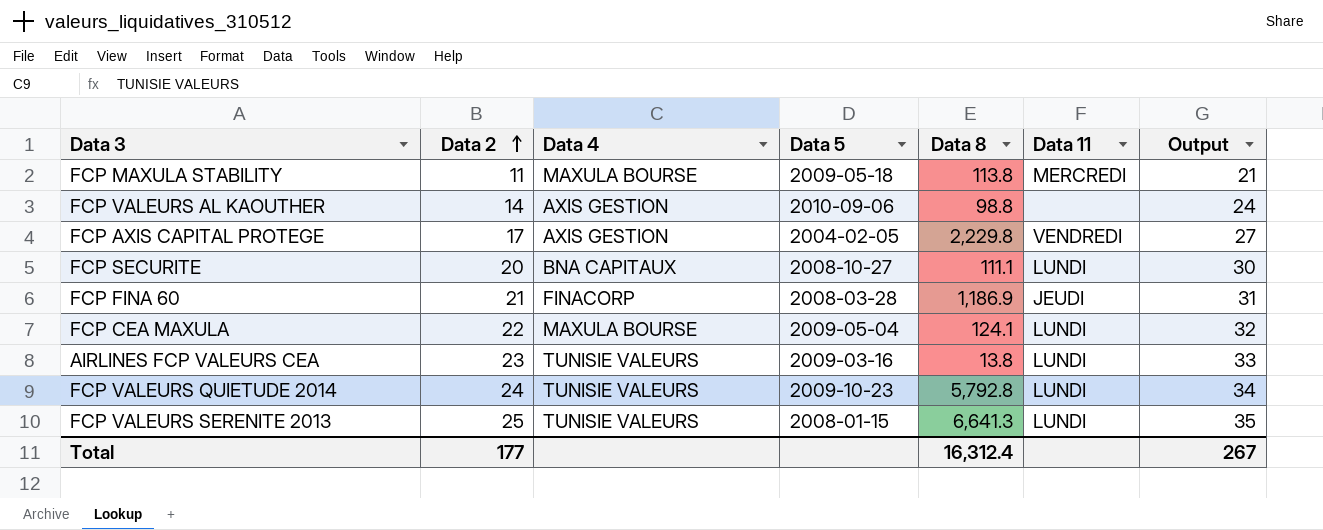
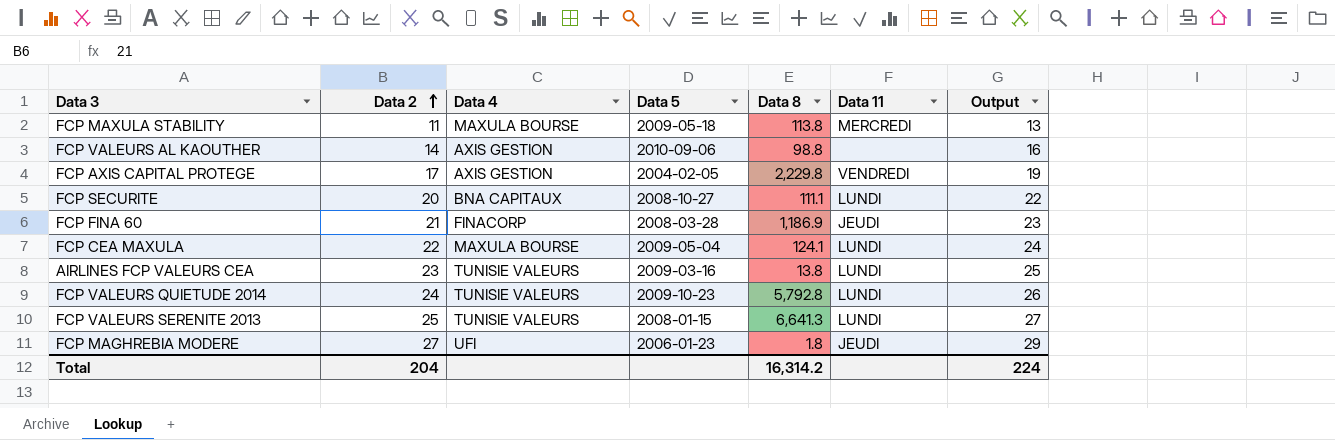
column Output | formula: [Data 2] + 10 -> [Data 2] + 2
row FCP MAGHREBIA MODERE: none -> 27 | UFI | 2006-01-23 | 1.8 | JEUDI | 29
Total | Data 2: 177 -> 204
Total | Data 8: 16,312.4 -> 16,314.2
Total | Output: 267 -> 224

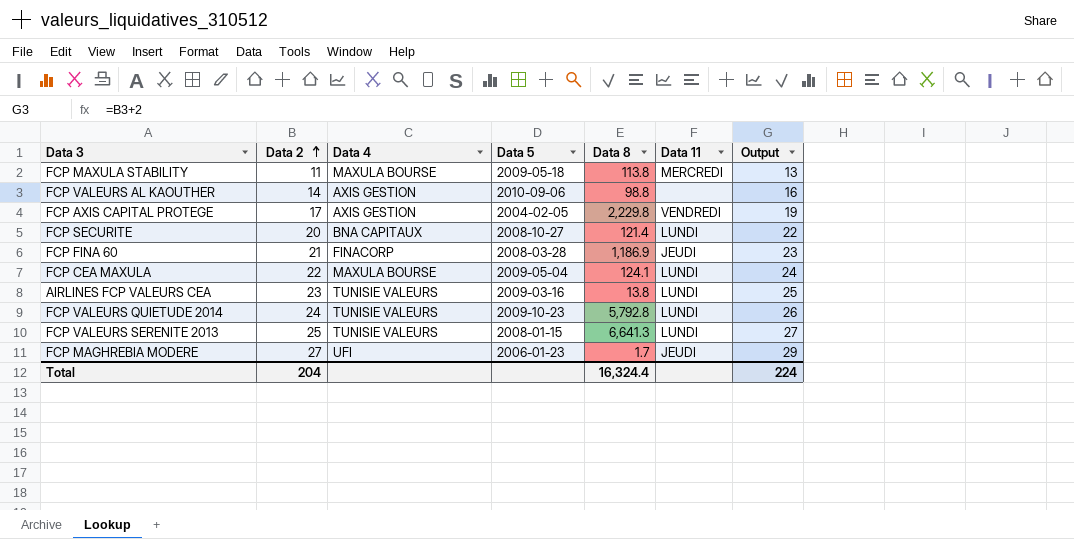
FCP SECURITE | Data 8: 111.1 -> 121.4
FCP MAGHREBIA MODERE | Data 8: 1.8 -> 1.7
Total | Data 8: 16,314.2 -> 16,324.4

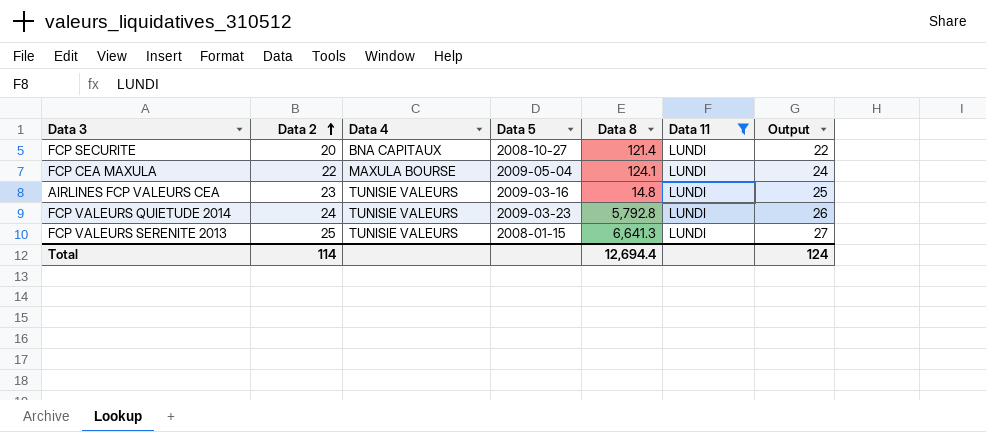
filter: none -> Data 11 = LUNDI
AIRLINES FCP VALEURS CEA | Data 8: 13.8 -> 14.8
FCP VALEURS QUIETUDE 2014 | Data 5: 2009-10-23 -> 2009-03-23
Total | Data 2: 204 -> 114
Total | Data 8: 16,324.4 -> 12,694.4
Total | Output: 224 -> 124

